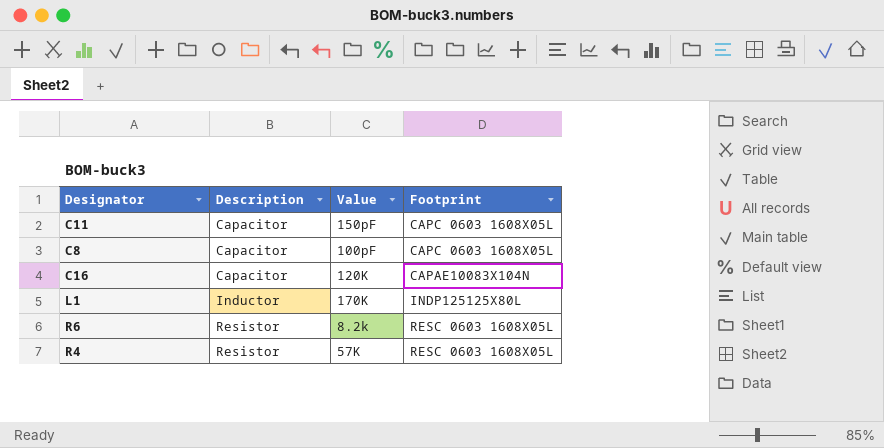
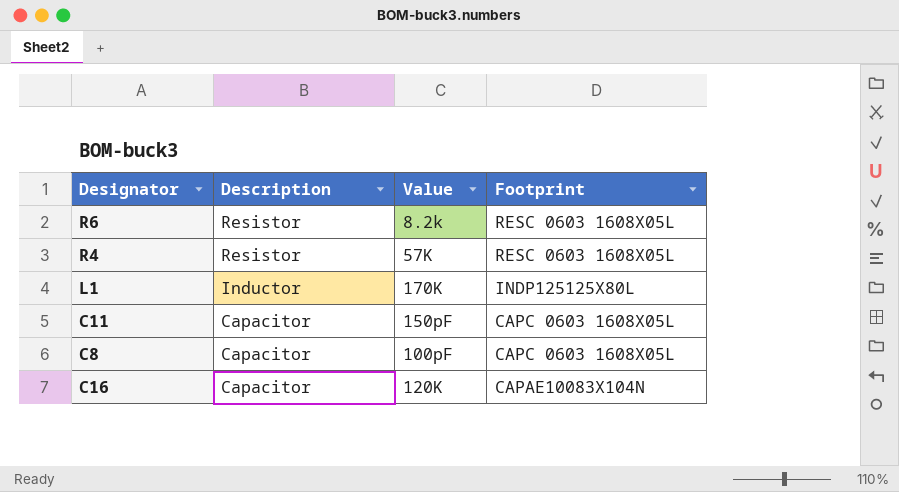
row order: Description ascending -> Description descending

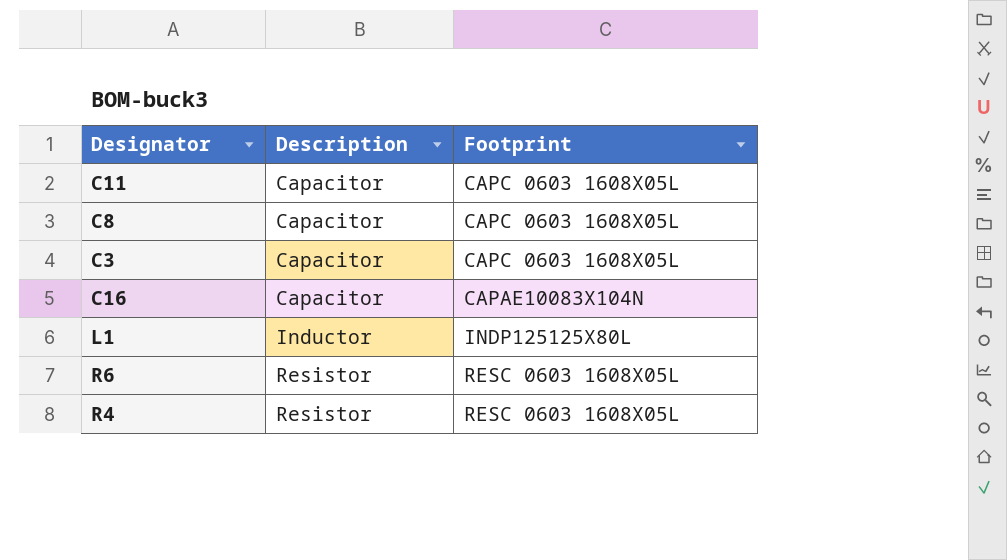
row order: Description descending -> Description ascending
column Value | position: 3 -> none
row C3: none -> Capacitor | CAPC 0603 1608X05L

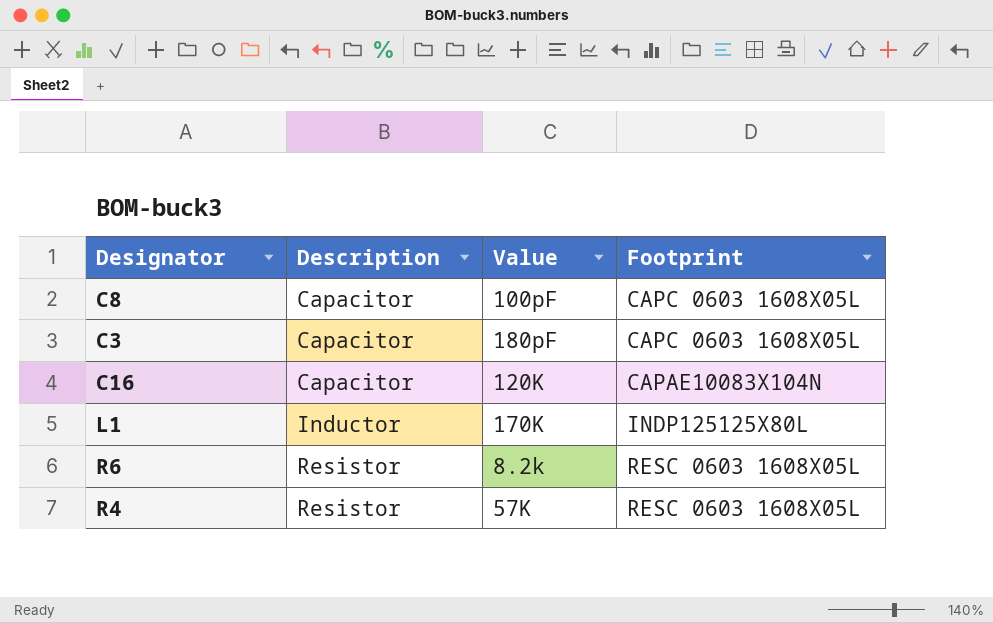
column Value | position: none -> 3
row C11: Capacitor | CAPC 0603 1608X05L -> none

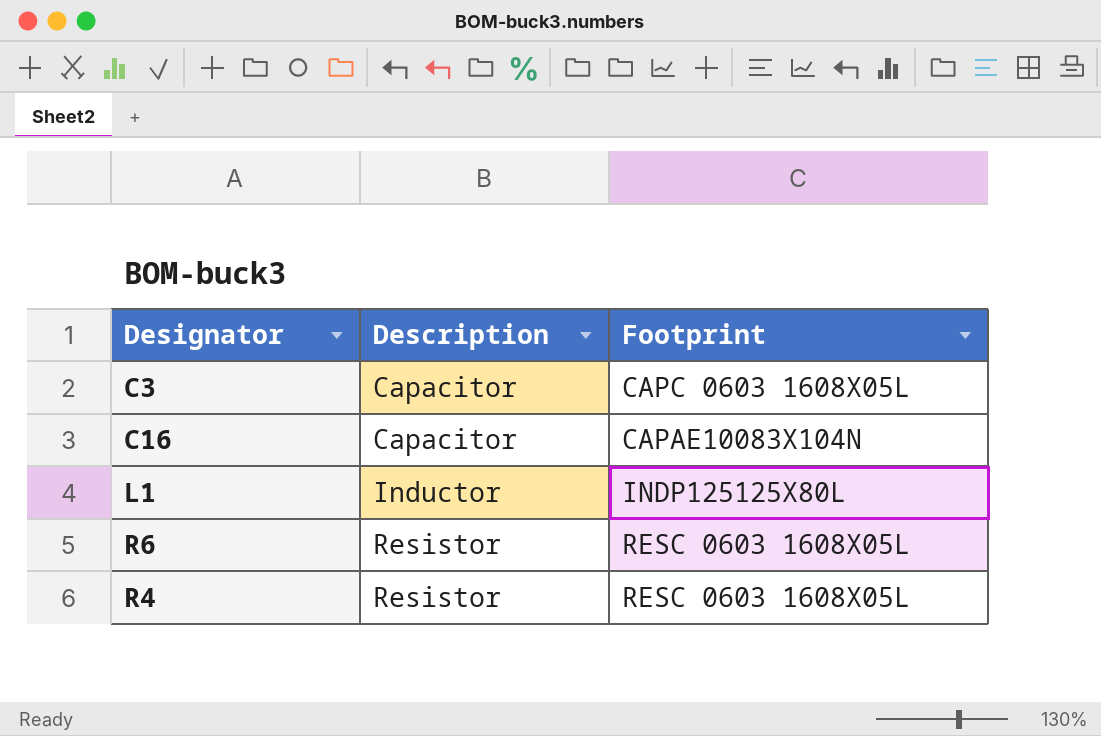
column Value | position: 3 -> none
row C8: Capacitor | 100pF | CAPC 0603 1608X05L -> none

